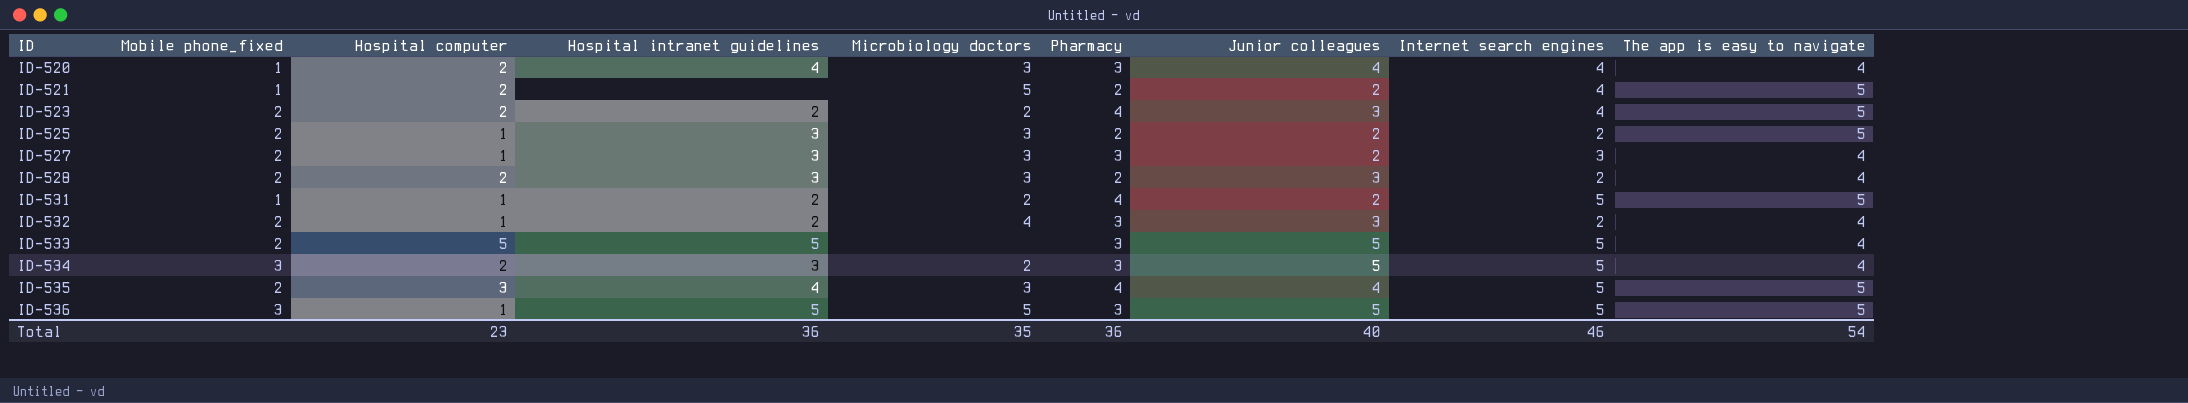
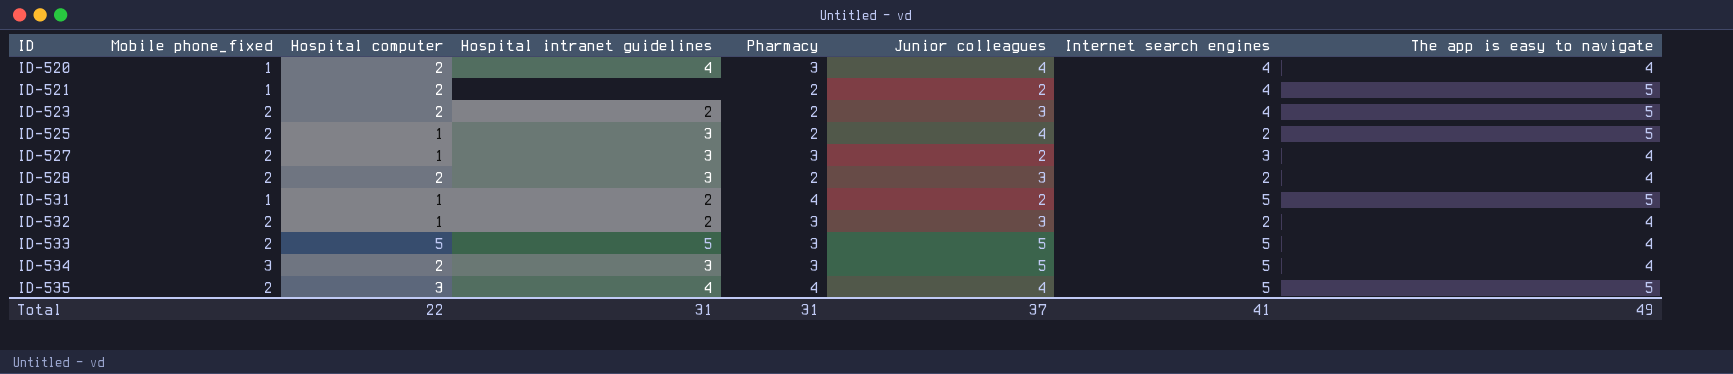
column Microbiology doctors | position: 5 -> none
row ID-536: 3 | 1 | 5 | 5 | 3 | 5 | 5 | 5 -> none
ID-523 | Pharmacy: 4 -> 2
ID-525 | Junior colleagues: 2 -> 4
Total | Hospital computer: 23 -> 22
Total | Hospital intranet guidelines: 36 -> 31
Total | Pharmacy: 36 -> 31
Total | Junior colleagues: 40 -> 37
Total | Internet search engines: 46 -> 41
Total | The app is easy to navigate: 54 -> 49

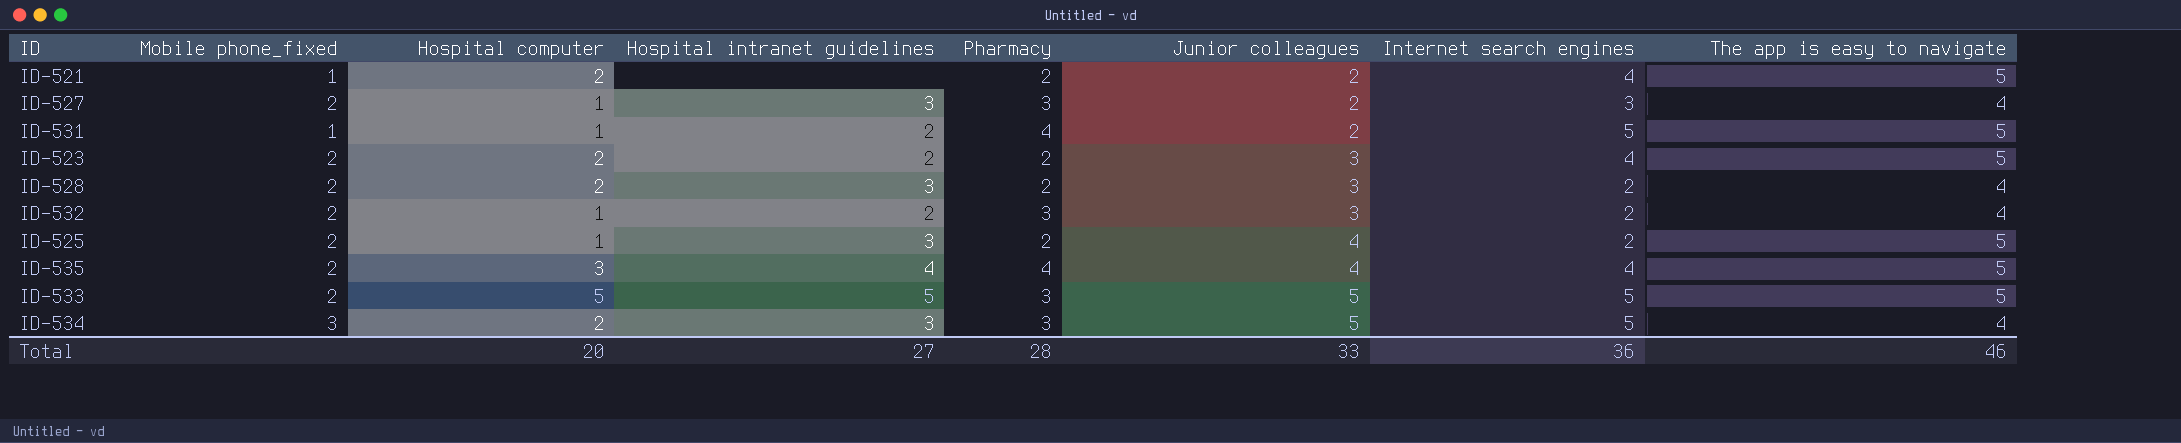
row order: ID ascending -> Junior colleagues ascending
row ID-520: 1 | 2 | 4 | 3 | 4 | 4 | 4 -> none
ID-535 | Internet search engines: 5 -> 4
ID-533 | The app is easy to navigate: 4 -> 5
Total | Hospital computer: 22 -> 20
Total | Hospital intranet guidelines: 31 -> 27
Total | Pharmacy: 31 -> 28
Total | Junior colleagues: 37 -> 33
Total | Internet search engines: 41 -> 36
Total | The app is easy to navigate: 49 -> 46

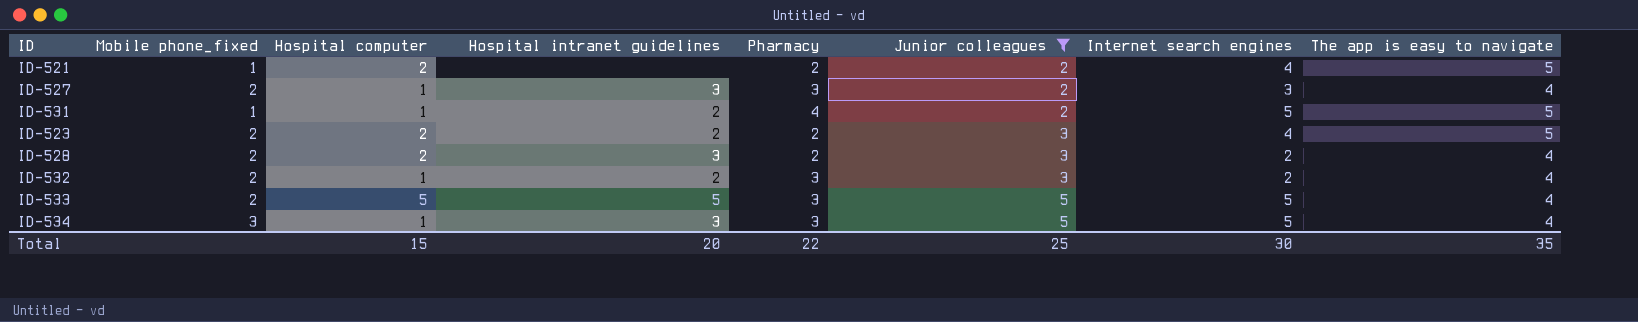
filter: none -> Junior colleagues != 4
ID-533 | The app is easy to navigate: 5 -> 4
ID-534 | Hospital computer: 2 -> 1
Total | Hospital computer: 20 -> 15
Total | Hospital intranet guidelines: 27 -> 20
Total | Pharmacy: 28 -> 22
Total | Junior colleagues: 33 -> 25
Total | Internet search engines: 36 -> 30
Total | The app is easy to navigate: 46 -> 35

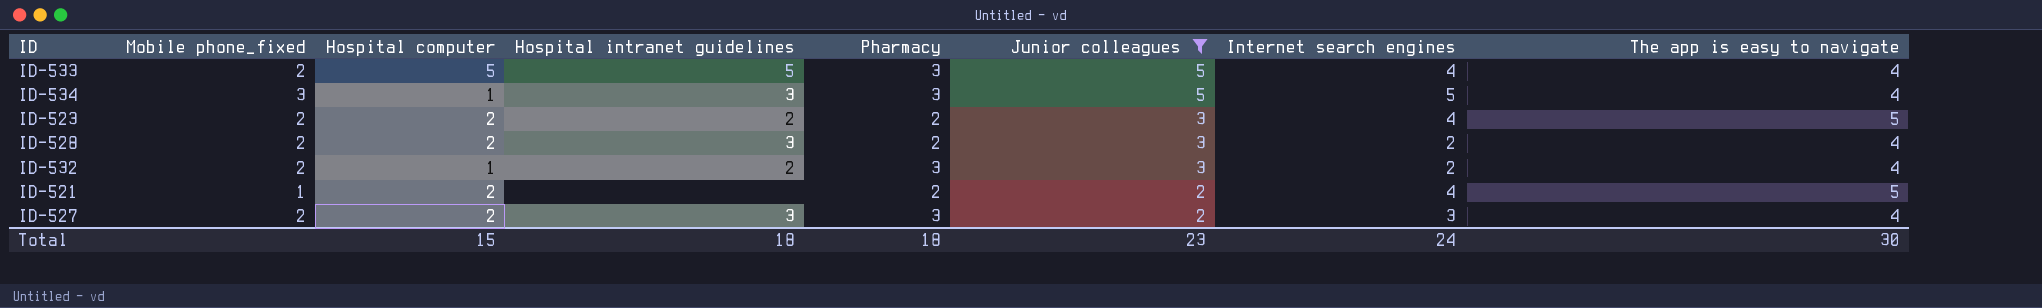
row order: Junior colleagues ascending -> Junior colleagues descending
row ID-531: 1 | 1 | 2 | 4 | 2 | 5 | 5 -> none
ID-533 | Internet search engines: 5 -> 4
ID-527 | Hospital computer: 1 -> 2
Total | Hospital intranet guidelines: 20 -> 18
Total | Pharmacy: 22 -> 18
Total | Junior colleagues: 25 -> 23
Total | Internet search engines: 30 -> 24
Total | The app is easy to navigate: 35 -> 30

